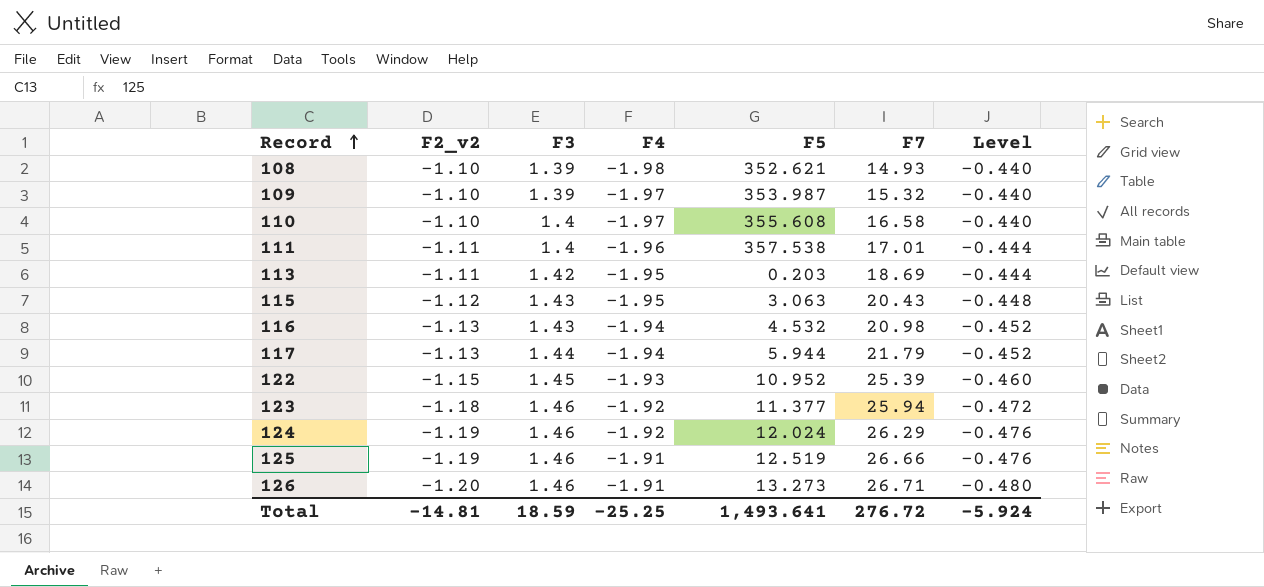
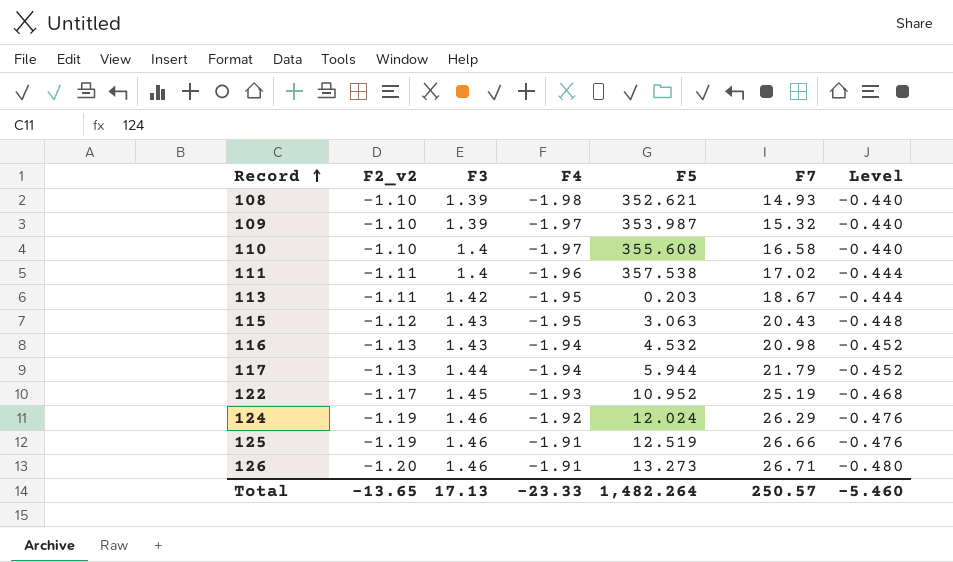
row 123: -1.18 | 1.46 | -1.92 | 11.377 | 25.94 | -0.472 -> none
111 | F7: 17.01 -> 17.02
113 | F7: 18.69 -> 18.67
122 | F2_v2: -1.15 -> -1.17
122 | F7: 25.39 -> 25.19
122 | Level: -0.460 -> -0.468
Total | F2_v2: -14.81 -> -13.65
Total | F3: 18.59 -> 17.13
Total | F4: -25.25 -> -23.33
Total | F5: 1,493.641 -> 1,482.264
Total | F7: 276.72 -> 250.57
Total | Level: -5.924 -> -5.460

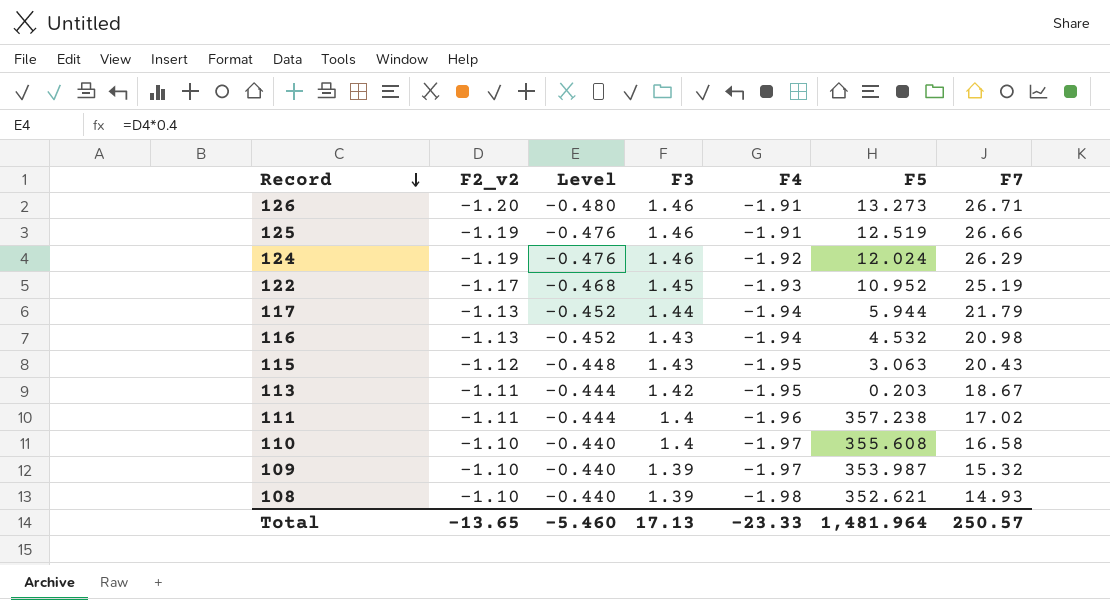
row order: Record ascending -> Record descending
column Level | position: 7 -> 3
111 | F5: 357.538 -> 357.238
Total | F5: 1,482.264 -> 1,481.964

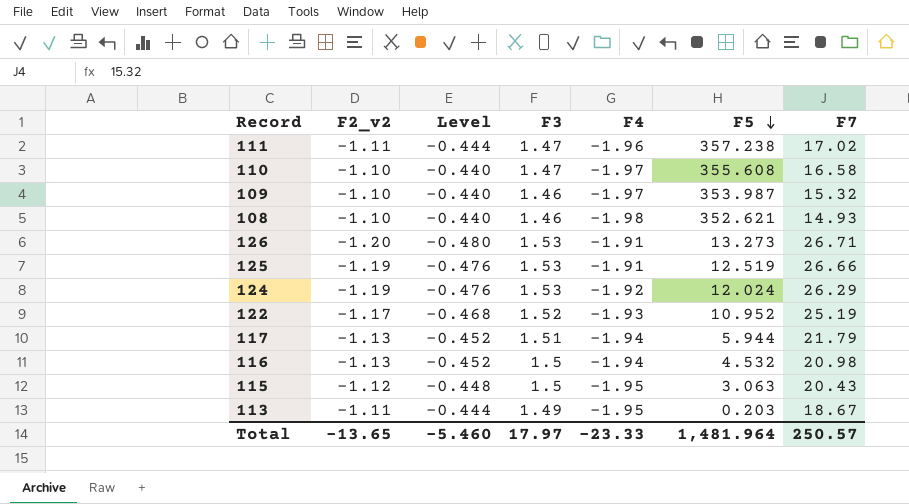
row order: Record descending -> F5 descending
111 | F3: 1.4 -> 1.47
110 | F3: 1.4 -> 1.47
109 | F3: 1.39 -> 1.46
108 | F3: 1.39 -> 1.46
126 | F3: 1.46 -> 1.53
125 | F3: 1.46 -> 1.53
124 | F3: 1.46 -> 1.53
122 | F3: 1.45 -> 1.52
117 | F3: 1.44 -> 1.51
116 | F3: 1.43 -> 1.5
115 | F3: 1.43 -> 1.5
113 | F3: 1.42 -> 1.49
Total | F3: 17.13 -> 17.97

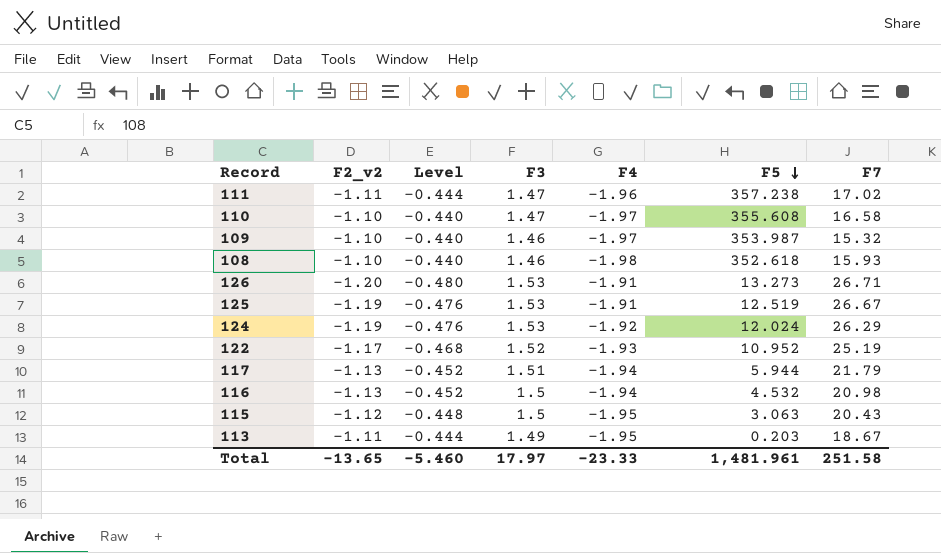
108 | F5: 352.621 -> 352.618
108 | F7: 14.93 -> 15.93
125 | F7: 26.66 -> 26.67
Total | F5: 1,481.964 -> 1,481.961
Total | F7: 250.57 -> 251.58

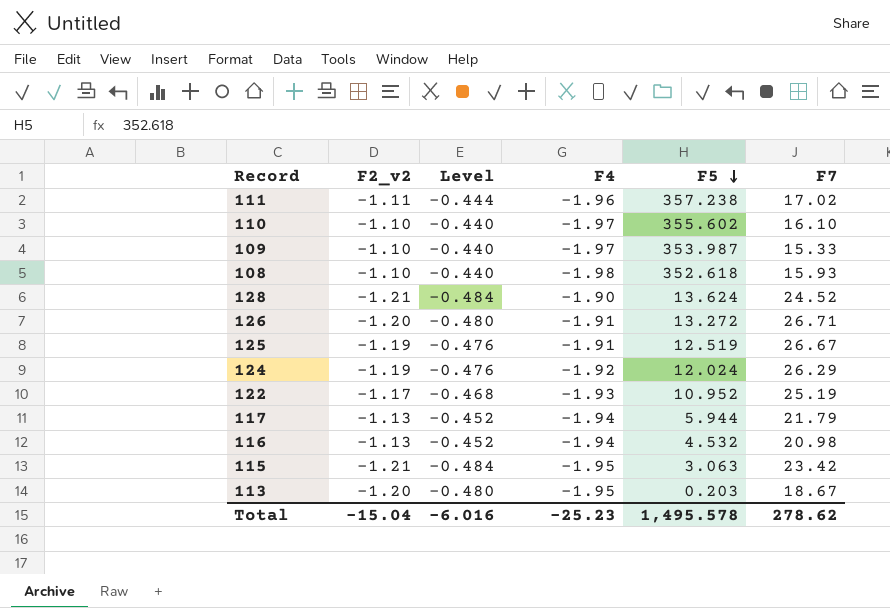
column F3 | position: 4 -> none
110 | F5: 355.608 -> 355.602
110 | F7: 16.58 -> 16.10
109 | F7: 15.32 -> 15.33
row 128: none -> -1.21 | -0.484 | -1.90 | 13.624 | 24.52
126 | F5: 13.273 -> 13.272
115 | F2_v2: -1.12 -> -1.21
115 | Level: -0.448 -> -0.484
115 | F7: 20.43 -> 23.42
113 | F2_v2: -1.11 -> -1.20
113 | Level: -0.444 -> -0.480
Total | F2_v2: -13.65 -> -15.04
Total | Level: -5.460 -> -6.016
Total | F4: -23.33 -> -25.23
Total | F5: 1,481.961 -> 1,495.578
Total | F7: 251.58 -> 278.62

